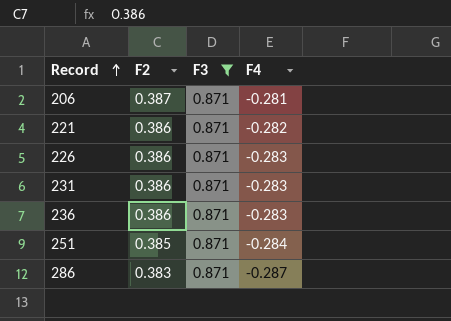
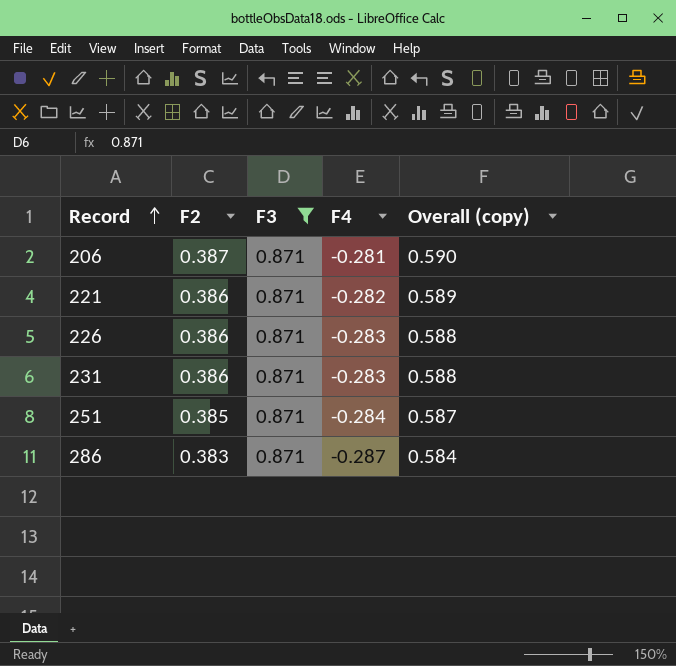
column Overall (copy) | formula: none -> [F3] + [F4]
row 236: 0.386 | 0.871 | -0.283 -> none

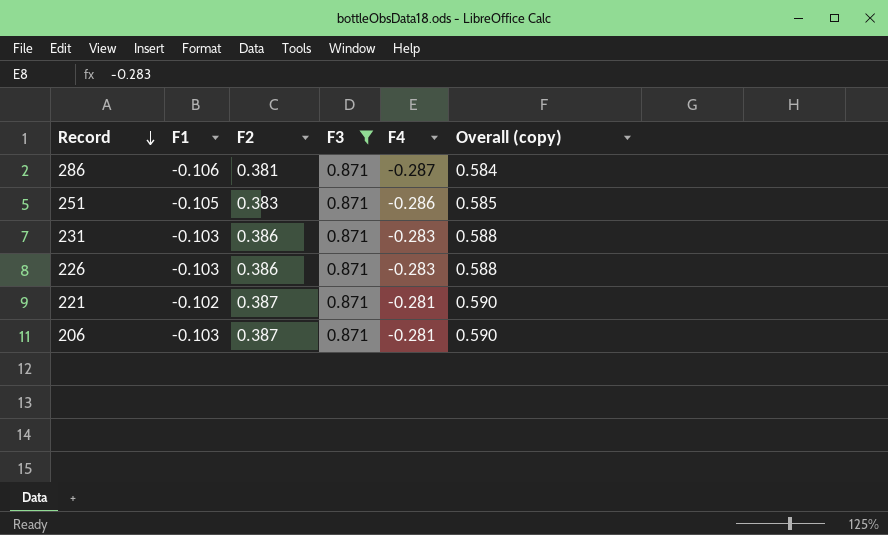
row order: Record ascending -> Record descending
column F1 | position: none -> 2
286 | F2: 0.383 -> 0.381
251 | F2: 0.385 -> 0.383
251 | F4: -0.284 -> -0.286
251 | Overall (copy): 0.587 -> 0.585
221 | F2: 0.386 -> 0.387
221 | F4: -0.282 -> -0.281
221 | Overall (copy): 0.589 -> 0.590

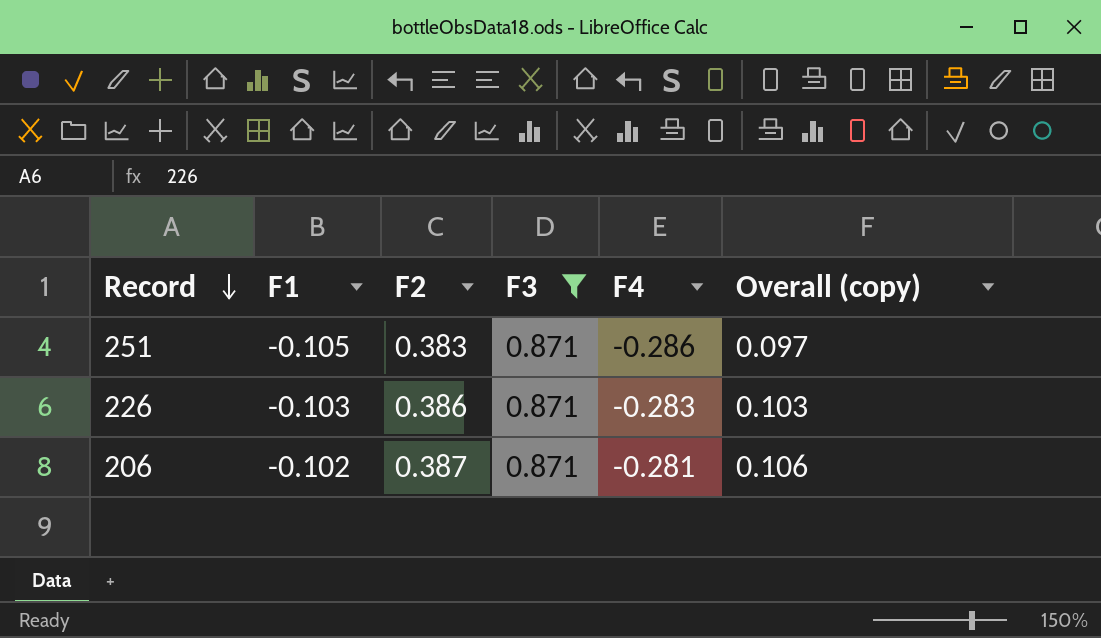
column Overall (copy) | formula: [F3] + [F4] -> [F2] + [F4]
row 286: -0.106 | 0.381 | 0.871 | -0.287 | 0.584 -> none
row 231: -0.103 | 0.386 | 0.871 | -0.283 | 0.588 -> none
row 221: -0.102 | 0.387 | 0.871 | -0.281 | 0.590 -> none
206 | F1: -0.103 -> -0.102

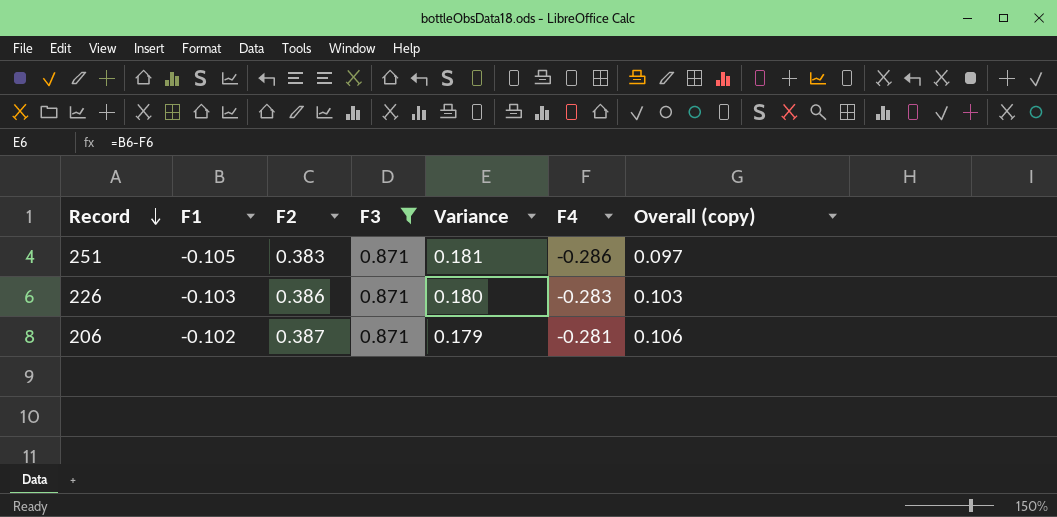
column Variance | formula: none -> [F1] - [F4]

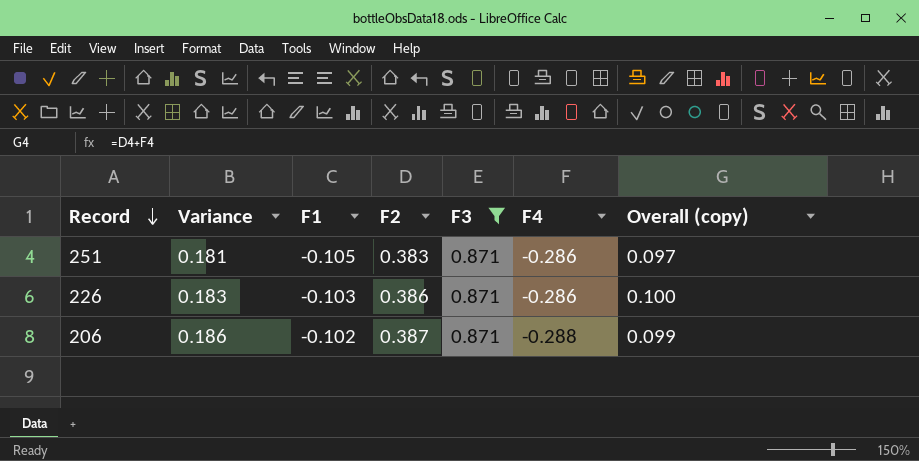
column Variance | position: 5 -> 2
226 | Variance: 0.180 -> 0.183
226 | F4: -0.283 -> -0.286
226 | Overall (copy): 0.103 -> 0.100
206 | Variance: 0.179 -> 0.186
206 | F4: -0.281 -> -0.288
206 | Overall (copy): 0.106 -> 0.099

